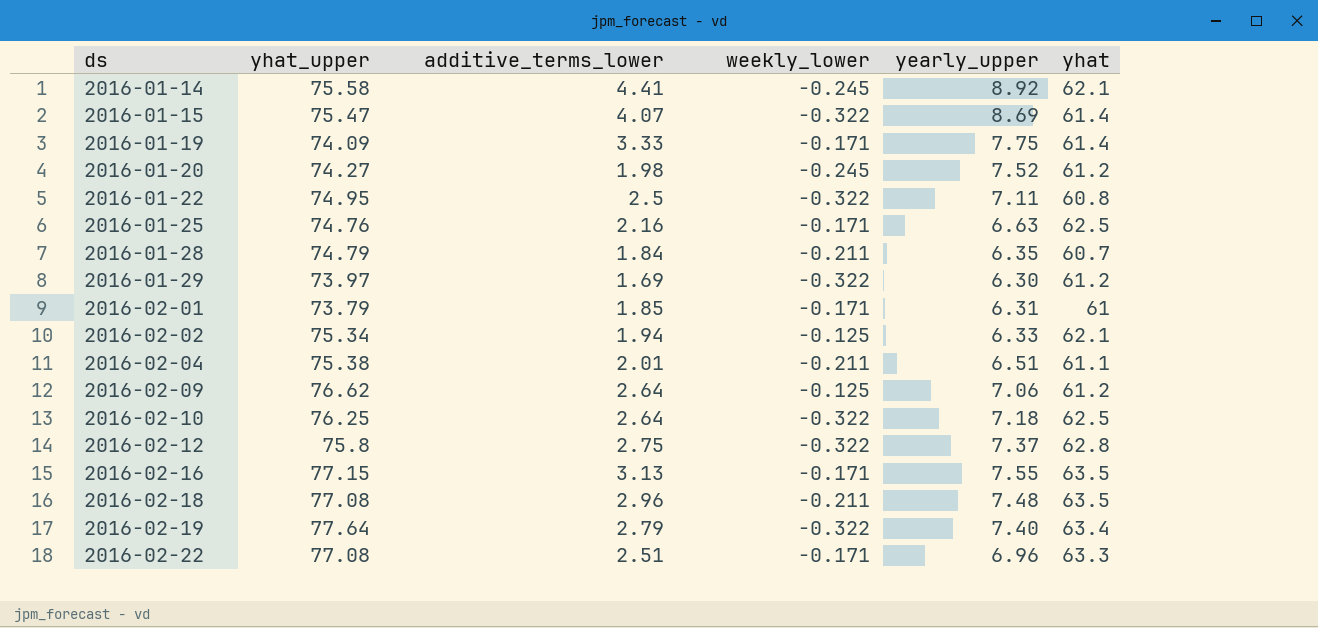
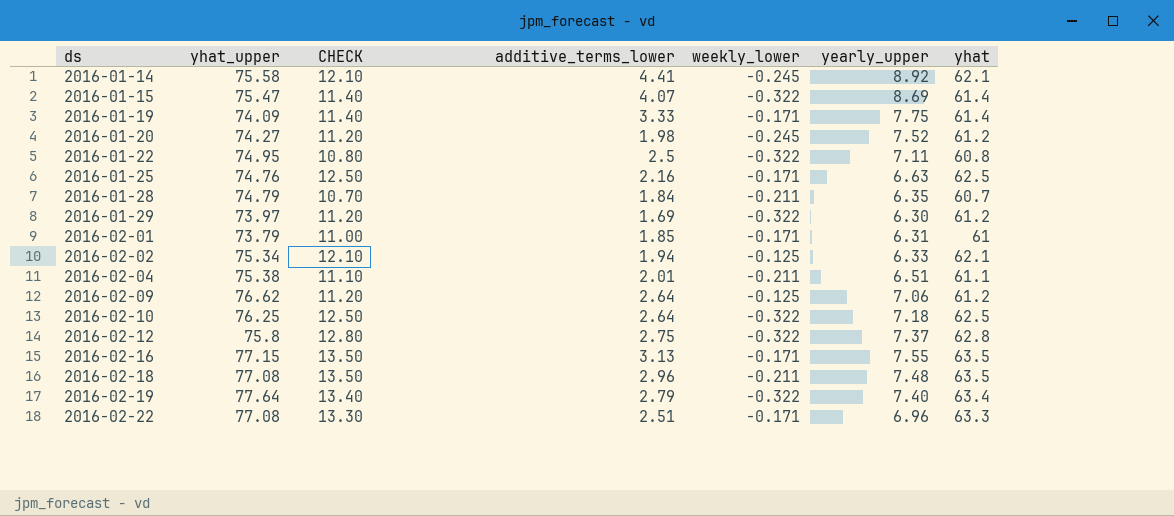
column CHECK | formula: none -> [yhat] - 50

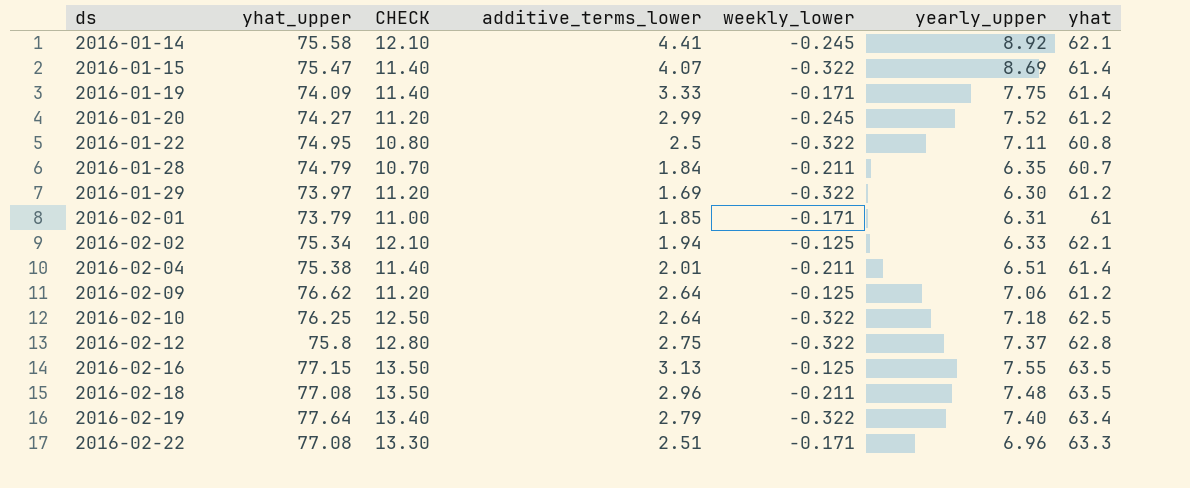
row 2016-01-25: 74.76 | 12.50 | 2.16 | -0.171 | 6.63 | 62.5 -> none
2016-01-20 | additive_terms_lower: 1.98 -> 2.99
2016-02-04 | CHECK: 11.10 -> 11.40
2016-02-04 | yhat: 61.1 -> 61.4
2016-02-16 | weekly_lower: -0.171 -> -0.125

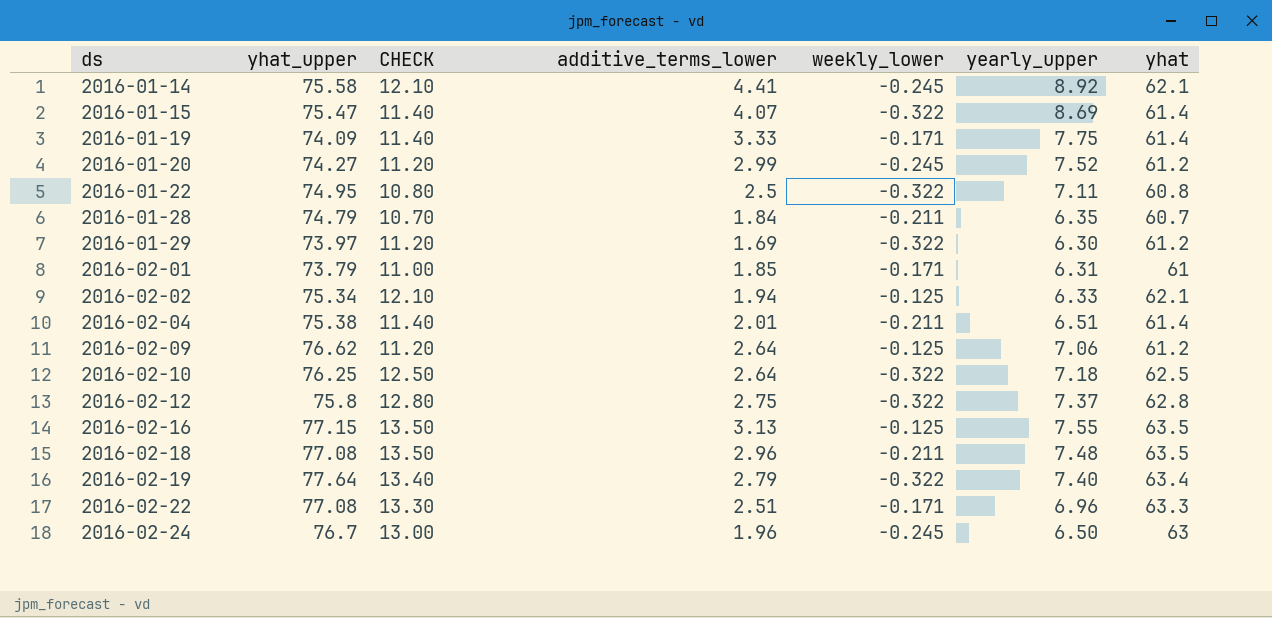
row 2016-02-24: none -> 76.7 | 13.00 | 1.96 | -0.245 | 6.50 | 63

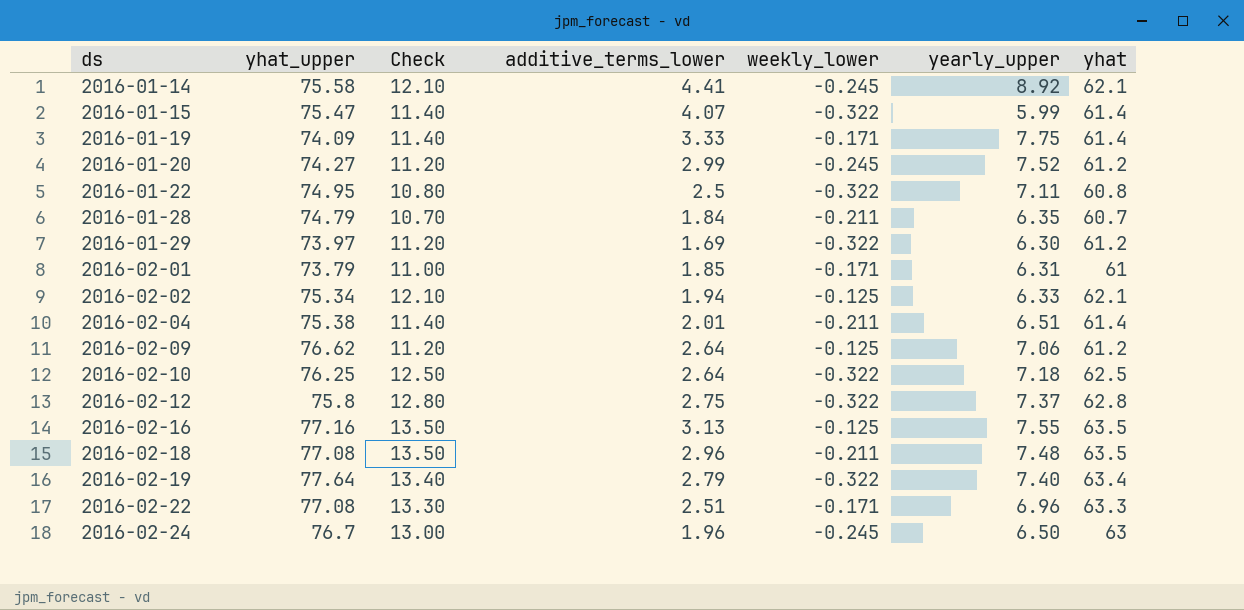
column name: CHECK -> Check
2016-01-15 | yearly_upper: 8.69 -> 5.99
2016-02-16 | yhat_upper: 77.15 -> 77.16

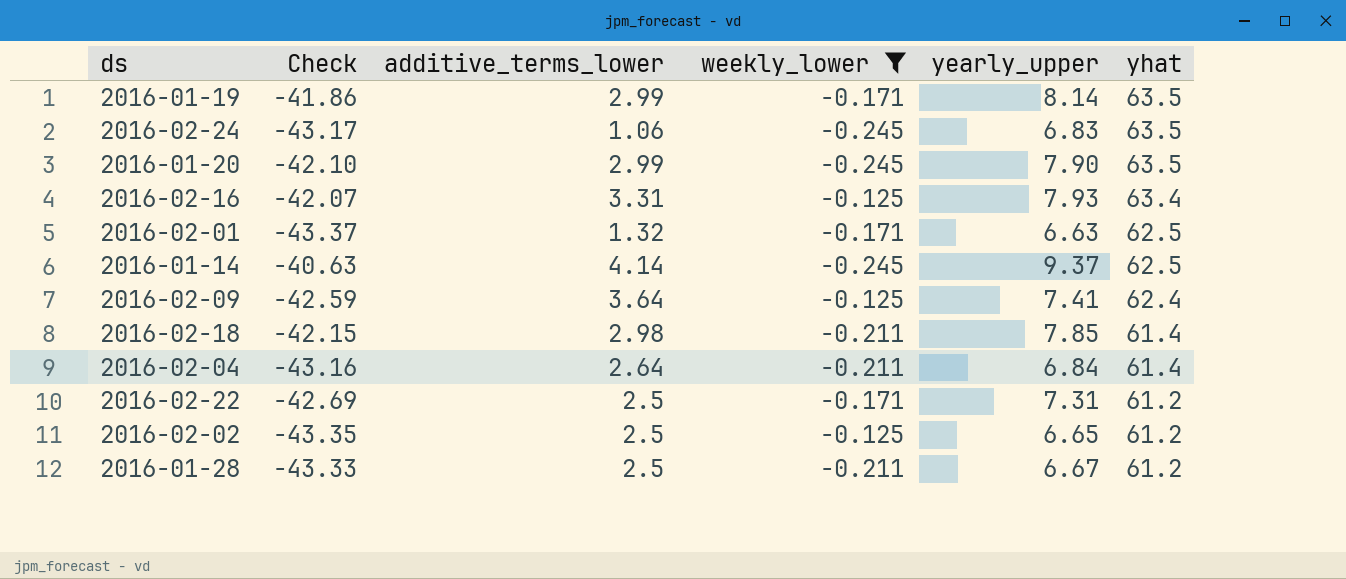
filter: none -> weekly_lower != -0.322
row order: ds ascending -> yhat descending
column yhat_upper | position: 2 -> none
column Check | formula: [yhat] - 50 -> [yearly_upper] - 50
2016-01-19 | additive_terms_lower: 3.33 -> 2.99
2016-01-19 | yearly_upper: 7.75 -> 8.14
2016-01-19 | yhat: 61.4 -> 63.5
2016-02-24 | additive_terms_lower: 1.96 -> 1.06
2016-02-24 | yearly_upper: 6.50 -> 6.83
2016-02-24 | yhat: 63 -> 63.5
2016-01-20 | yearly_upper: 7.52 -> 7.90
2016-01-20 | yhat: 61.2 -> 63.5
2016-02-16 | additive_terms_lower: 3.13 -> 3.31
2016-02-16 | yearly_upper: 7.55 -> 7.93
2016-02-16 | yhat: 63.5 -> 63.4
2016-02-01 | additive_terms_lower: 1.85 -> 1.32
2016-02-01 | yearly_upper: 6.31 -> 6.63
2016-02-01 | yhat: 61 -> 62.5
2016-01-14 | additive_terms_lower: 4.41 -> 4.14
2016-01-14 | yearly_upper: 8.92 -> 9.37
2016-01-14 | yhat: 62.1 -> 62.5
2016-02-09 | additive_terms_lower: 2.64 -> 3.64
2016-02-09 | yearly_upper: 7.06 -> 7.41
2016-02-09 | yhat: 61.2 -> 62.4
2016-02-18 | additive_terms_lower: 2.96 -> 2.98
2016-02-18 | yearly_upper: 7.48 -> 7.85
2016-02-18 | yhat: 63.5 -> 61.4
2016-02-04 | additive_terms_lower: 2.01 -> 2.64
2016-02-04 | yearly_upper: 6.51 -> 6.84
2016-02-22 | additive_terms_lower: 2.51 -> 2.5
2016-02-22 | yearly_upper: 6.96 -> 7.31
2016-02-22 | yhat: 63.3 -> 61.2
2016-02-02 | additive_terms_lower: 1.94 -> 2.5
2016-02-02 | yearly_upper: 6.33 -> 6.65
2016-02-02 | yhat: 62.1 -> 61.2
2016-01-28 | additive_terms_lower: 1.84 -> 2.5
2016-01-28 | yearly_upper: 6.35 -> 6.67
2016-01-28 | yhat: 60.7 -> 61.2

